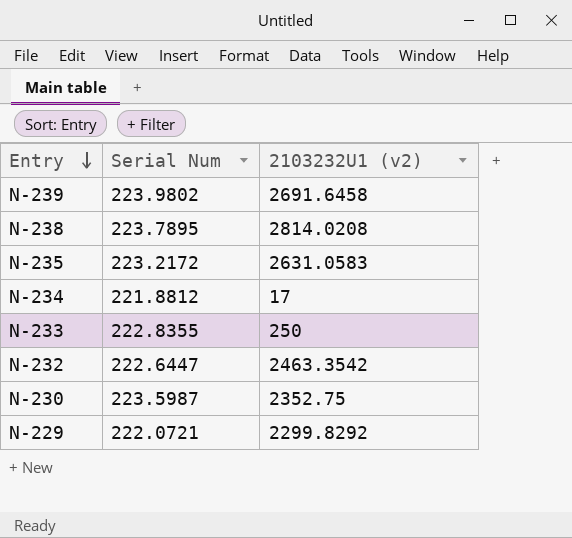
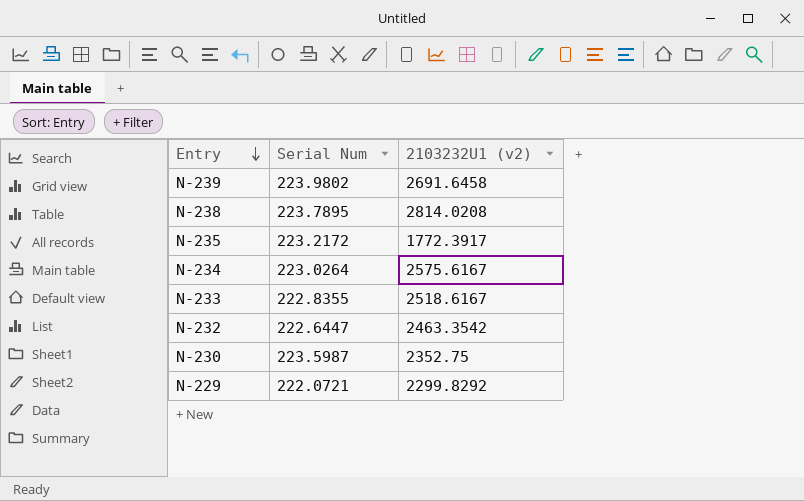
N-235 | 2103232U1 (v2): 2631.0583 -> 1772.3917
N-234 | Serial Num: 221.8812 -> 223.0264
N-234 | 2103232U1 (v2): 17 -> 2575.6167
N-233 | 2103232U1 (v2): 250 -> 2518.6167

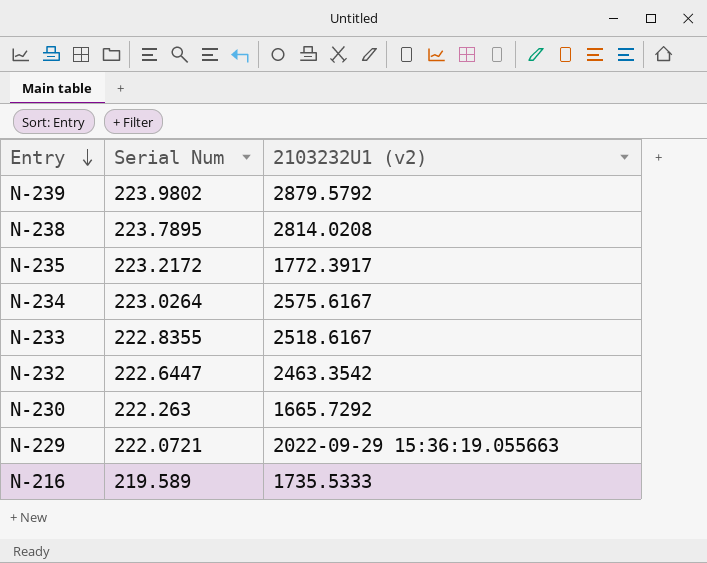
N-239 | 2103232U1 (v2): 2691.6458 -> 2879.5792
N-230 | Serial Num: 223.5987 -> 222.263
N-230 | 2103232U1 (v2): 2352.75 -> 1665.7292
N-229 | 2103232U1 (v2): 2299.8292 -> 2022-09-29 15:36:19.055663
row N-216: none -> 219.589 | 1735.5333

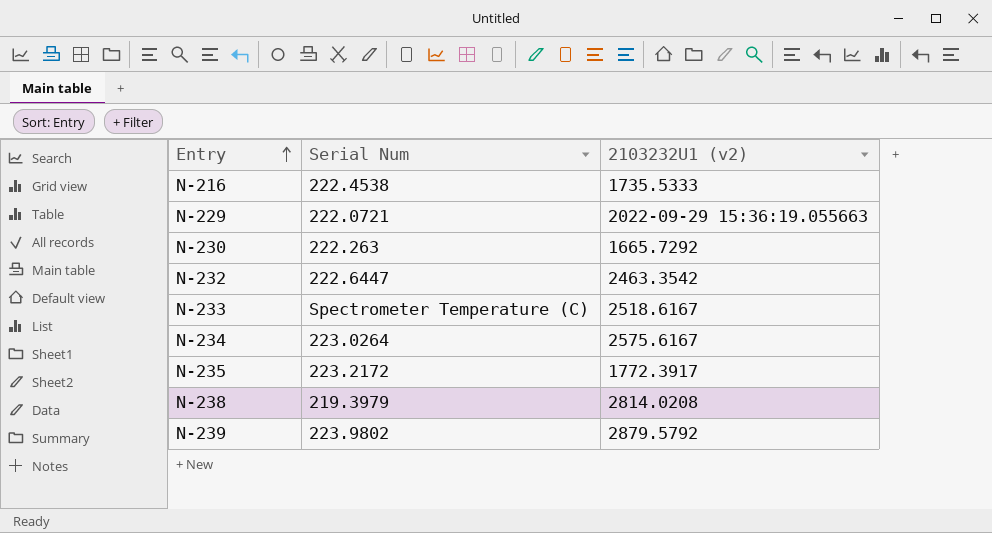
row order: Entry descending -> Entry ascending
N-216 | Serial Num: 219.589 -> 222.4538
N-233 | Serial Num: 222.8355 -> Spectrometer Temperature (C)
N-238 | Serial Num: 223.7895 -> 219.3979

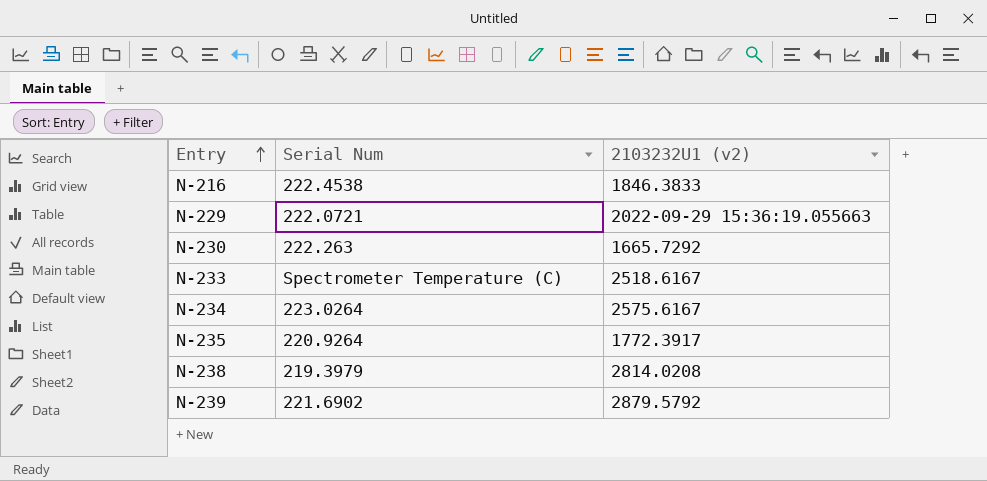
row N-232: 222.6447 | 2463.3542 -> none
N-216 | 2103232U1 (v2): 1735.5333 -> 1846.3833
N-235 | Serial Num: 223.2172 -> 220.9264
N-239 | Serial Num: 223.9802 -> 221.6902

